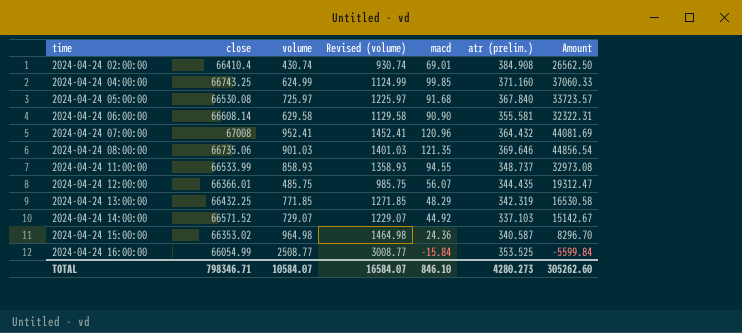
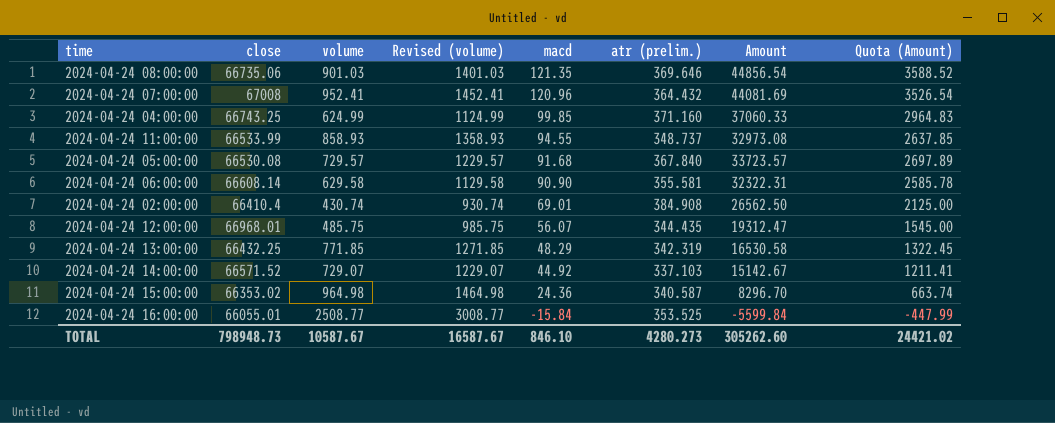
row order: time ascending -> macd descending
column Quota (Amount) | formula: none -> [Amount] * 0.08
2024-04-24 05:00:00 | volume: 725.97 -> 729.57
2024-04-24 05:00:00 | Revised (volume): 1225.97 -> 1229.57
2024-04-24 12:00:00 | close: 66366.01 -> 66968.01
2024-04-24 16:00:00 | close: 66054.99 -> 66055.01
TOTAL | close: 798346.71 -> 798948.73
TOTAL | volume: 10584.07 -> 10587.67
TOTAL | Revised (volume): 16584.07 -> 16587.67

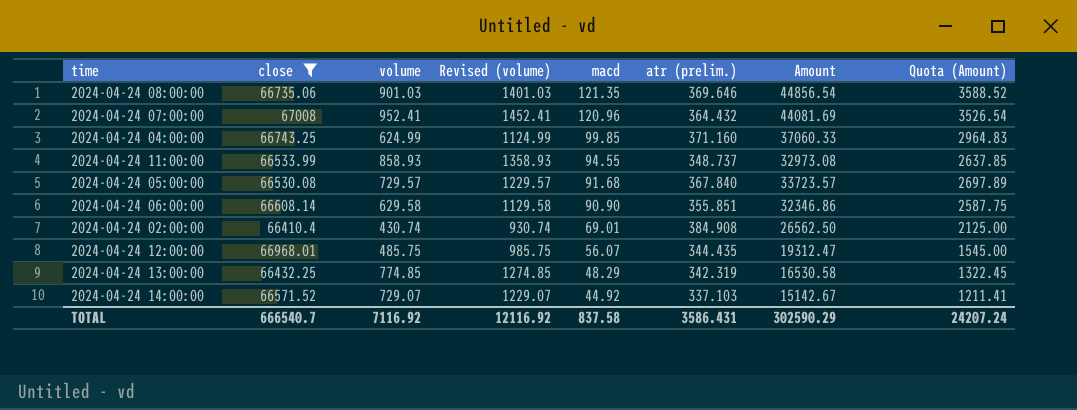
filter: none -> close >= 66410.4
2024-04-24 06:00:00 | atr (prelim.): 355.581 -> 355.851
2024-04-24 06:00:00 | Amount: 32322.31 -> 32346.86
2024-04-24 06:00:00 | Quota (Amount): 2585.78 -> 2587.75
2024-04-24 13:00:00 | volume: 771.85 -> 774.85
2024-04-24 13:00:00 | Revised (volume): 1271.85 -> 1274.85
TOTAL | close: 798948.73 -> 666540.7
TOTAL | volume: 10587.67 -> 7116.92
TOTAL | Revised (volume): 16587.67 -> 12116.92
TOTAL | macd: 846.10 -> 837.58
TOTAL | atr (prelim.): 4280.273 -> 3586.431
TOTAL | Amount: 305262.60 -> 302590.29
TOTAL | Quota (Amount): 24421.02 -> 24207.24

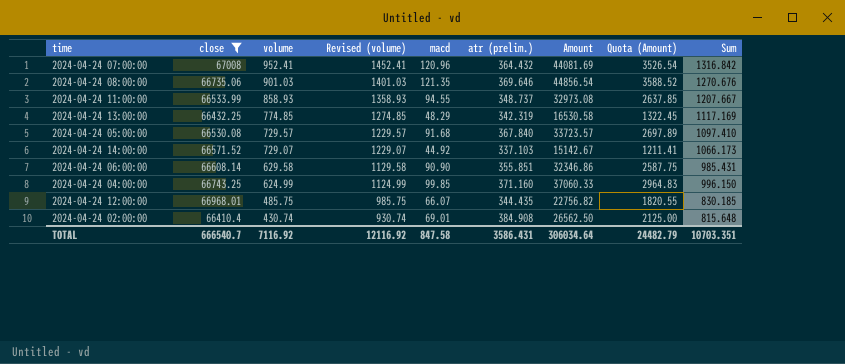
row order: macd descending -> volume descending
column Sum | formula: none -> [volume] + [atr (prelim.)]
2024-04-24 12:00:00 | macd: 56.07 -> 66.07
2024-04-24 12:00:00 | Amount: 19312.47 -> 22756.82
2024-04-24 12:00:00 | Quota (Amount): 1545.00 -> 1820.55
TOTAL | macd: 837.58 -> 847.58
TOTAL | Amount: 302590.29 -> 306034.64
TOTAL | Quota (Amount): 24207.24 -> 24482.79

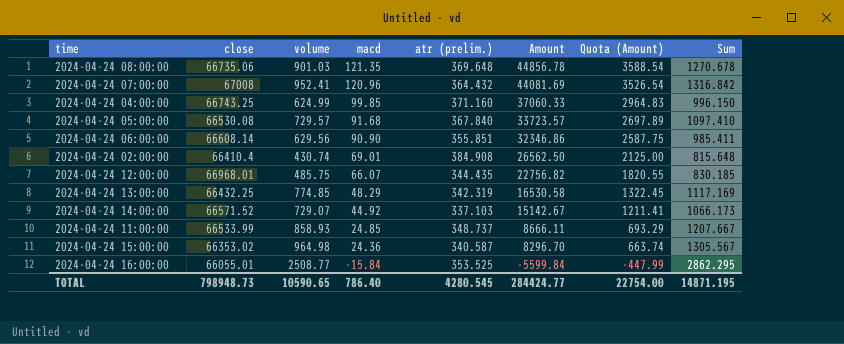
filter: close >= 66410.4 -> none
row order: volume descending -> macd descending
column Revised (volume) | formula: [volume] + 500 -> none
2024-04-24 08:00:00 | atr (prelim.): 369.646 -> 369.648
2024-04-24 08:00:00 | Amount: 44856.54 -> 44856.78
2024-04-24 08:00:00 | Quota (Amount): 3588.52 -> 3588.54
2024-04-24 08:00:00 | Sum: 1270.676 -> 1270.678
2024-04-24 06:00:00 | volume: 629.58 -> 629.56
2024-04-24 06:00:00 | Sum: 985.431 -> 985.411
2024-04-24 11:00:00 | macd: 94.55 -> 24.85
2024-04-24 11:00:00 | Amount: 32973.08 -> 8666.11
2024-04-24 11:00:00 | Quota (Amount): 2637.85 -> 693.29
TOTAL | close: 666540.7 -> 798948.73
TOTAL | volume: 7116.92 -> 10590.65
TOTAL | macd: 847.58 -> 786.40
TOTAL | atr (prelim.): 3586.431 -> 4280.545
TOTAL | Amount: 306034.64 -> 284424.77
TOTAL | Quota (Amount): 24482.79 -> 22754.00
TOTAL | Sum: 10703.351 -> 14871.195

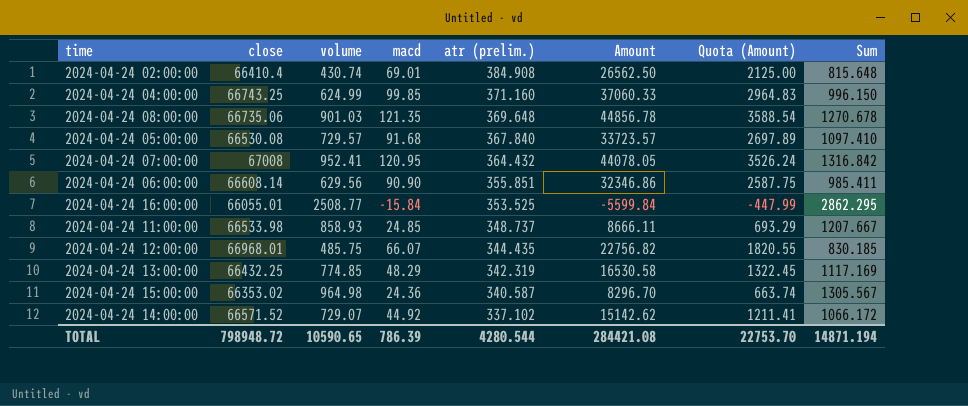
row order: macd descending -> atr (prelim.) descending
2024-04-24 07:00:00 | macd: 120.96 -> 120.95
2024-04-24 07:00:00 | Amount: 44081.69 -> 44078.05
2024-04-24 07:00:00 | Quota (Amount): 3526.54 -> 3526.24
2024-04-24 11:00:00 | close: 66533.99 -> 66533.98
2024-04-24 14:00:00 | atr (prelim.): 337.103 -> 337.102
2024-04-24 14:00:00 | Amount: 15142.67 -> 15142.62
2024-04-24 14:00:00 | Sum: 1066.173 -> 1066.172
TOTAL | close: 798948.73 -> 798948.72
TOTAL | macd: 786.40 -> 786.39
TOTAL | atr (prelim.): 4280.545 -> 4280.544
TOTAL | Amount: 284424.77 -> 284421.08
TOTAL | Quota (Amount): 22754.00 -> 22753.70
TOTAL | Sum: 14871.195 -> 14871.194

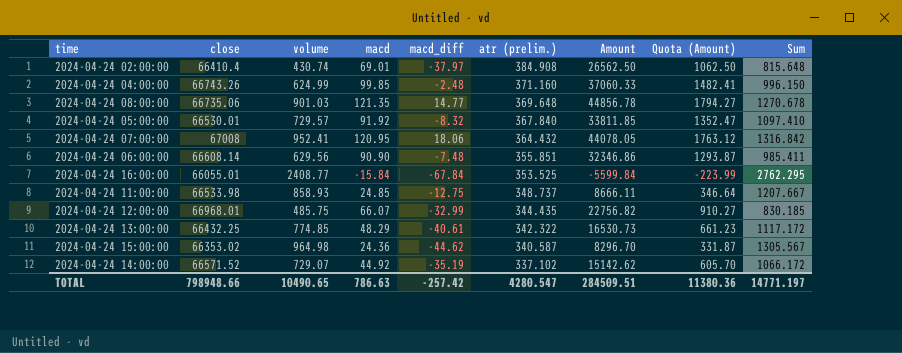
column macd_diff | position: none -> 5
column Quota (Amount) | formula: [Amount] * 0.08 -> [Amount] * 0.04
2024-04-24 04:00:00 | close: 66743.25 -> 66743.26
2024-04-24 05:00:00 | close: 66530.08 -> 66530.01
2024-04-24 05:00:00 | macd: 91.68 -> 91.92
2024-04-24 05:00:00 | Amount: 33723.57 -> 33811.85
2024-04-24 16:00:00 | volume: 2508.77 -> 2408.77
2024-04-24 16:00:00 | Sum: 2862.295 -> 2762.295
2024-04-24 13:00:00 | atr (prelim.): 342.319 -> 342.322
2024-04-24 13:00:00 | Amount: 16530.58 -> 16530.73
2024-04-24 13:00:00 | Sum: 1117.169 -> 1117.172
TOTAL | close: 798948.72 -> 798948.66
TOTAL | volume: 10590.65 -> 10490.65
TOTAL | macd: 786.39 -> 786.63
TOTAL | atr (prelim.): 4280.544 -> 4280.547
TOTAL | Amount: 284421.08 -> 284509.51
TOTAL | Quota (Amount): 22753.70 -> 11380.36
TOTAL | Sum: 14871.194 -> 14771.197

